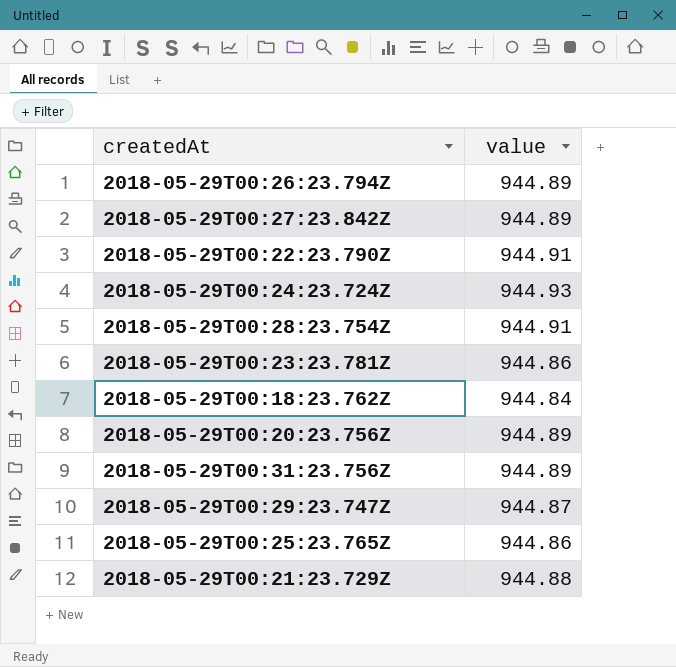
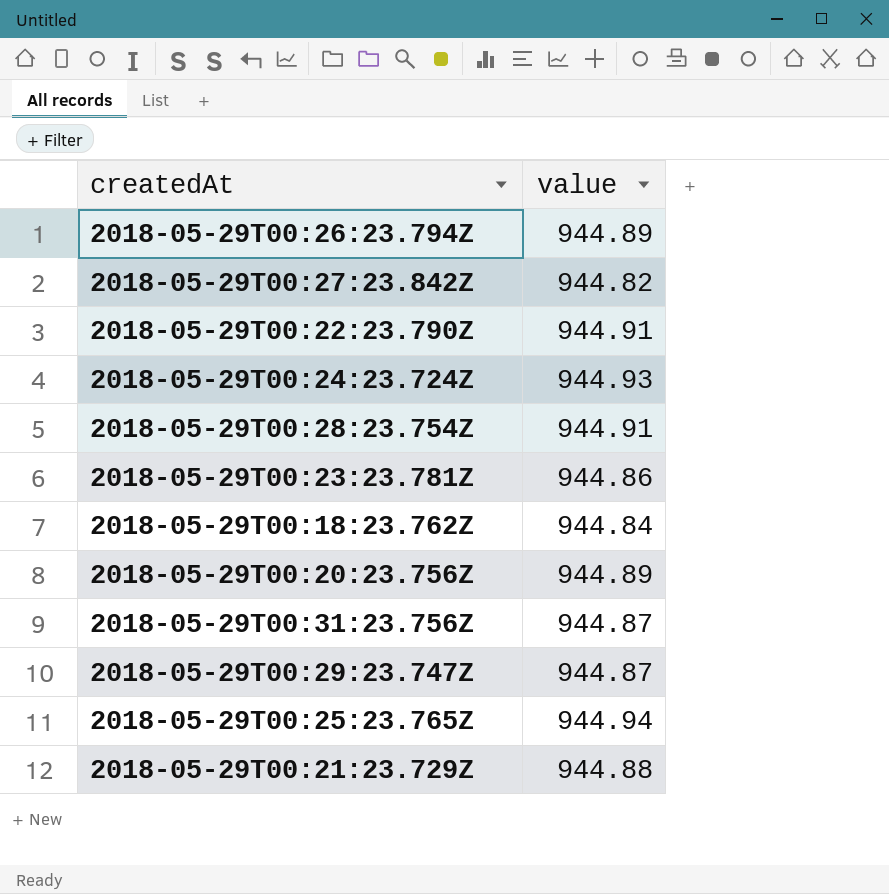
2018-05-29T00:27:23.842Z | value: 944.89 -> 944.82
2018-05-29T00:31:23.756Z | value: 944.89 -> 944.87
2018-05-29T00:25:23.765Z | value: 944.86 -> 944.94

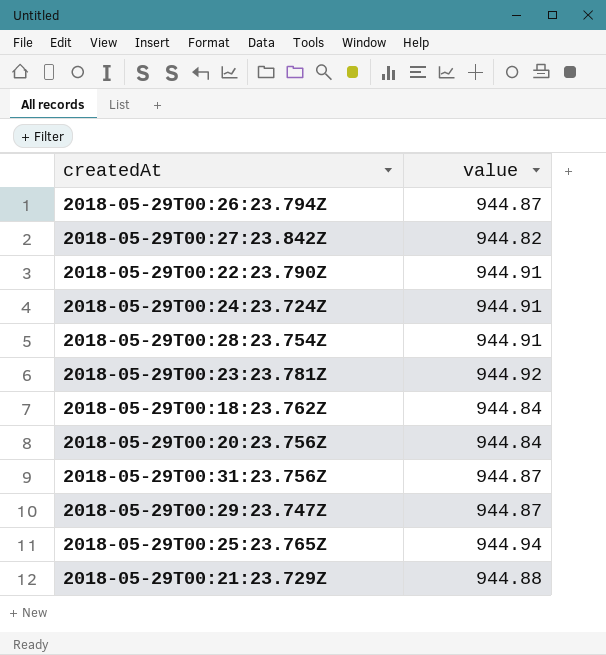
2018-05-29T00:26:23.794Z | value: 944.89 -> 944.87
2018-05-29T00:24:23.724Z | value: 944.93 -> 944.91
2018-05-29T00:23:23.781Z | value: 944.86 -> 944.92
2018-05-29T00:20:23.756Z | value: 944.89 -> 944.84

